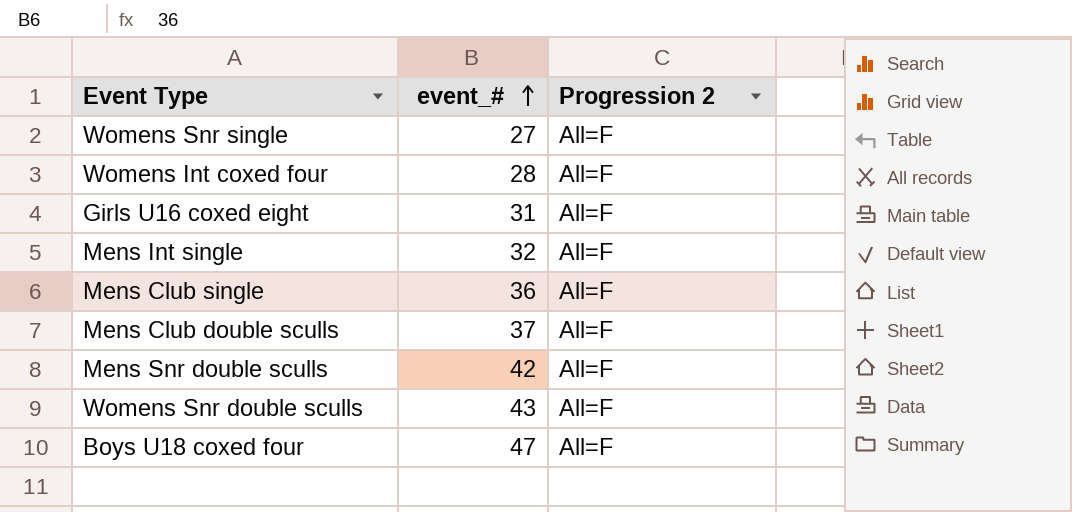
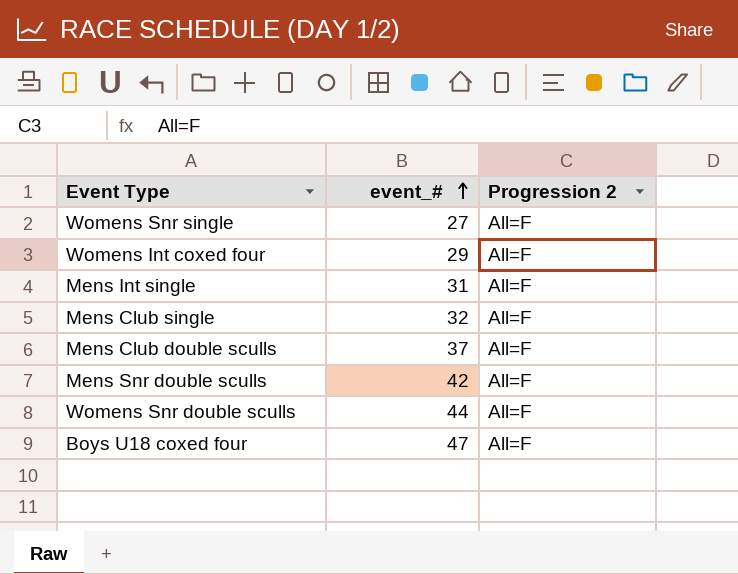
row Girls U16 coxed eight: 31 | All=F -> none
Womens Int coxed four | event_#: 28 -> 29
Mens Int single | event_#: 32 -> 31
Mens Club single | event_#: 36 -> 32
Womens Snr double sculls | event_#: 43 -> 44

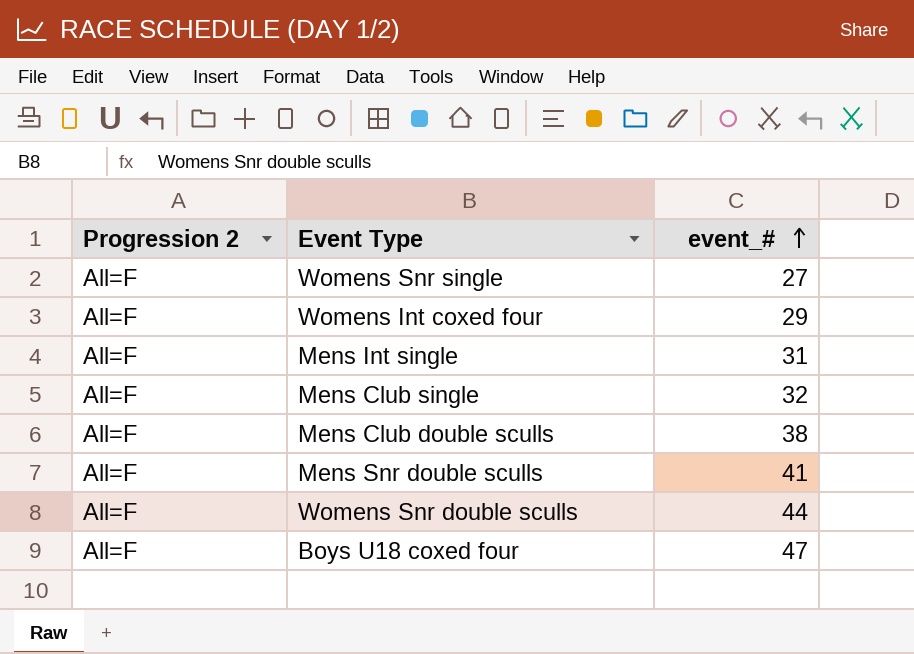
column Progression 2 | position: 3 -> 1
Mens Club double sculls | event_#: 37 -> 38
Mens Snr double sculls | event_#: 42 -> 41

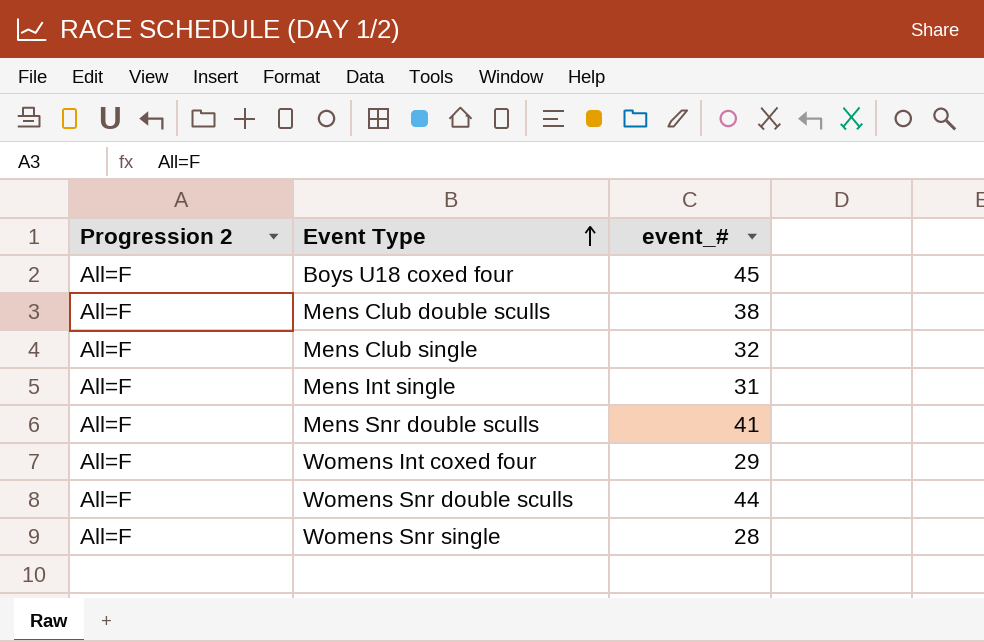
row order: event_# ascending -> Event Type ascending
Boys U18 coxed four | event_#: 47 -> 45
Womens Snr single | event_#: 27 -> 28

